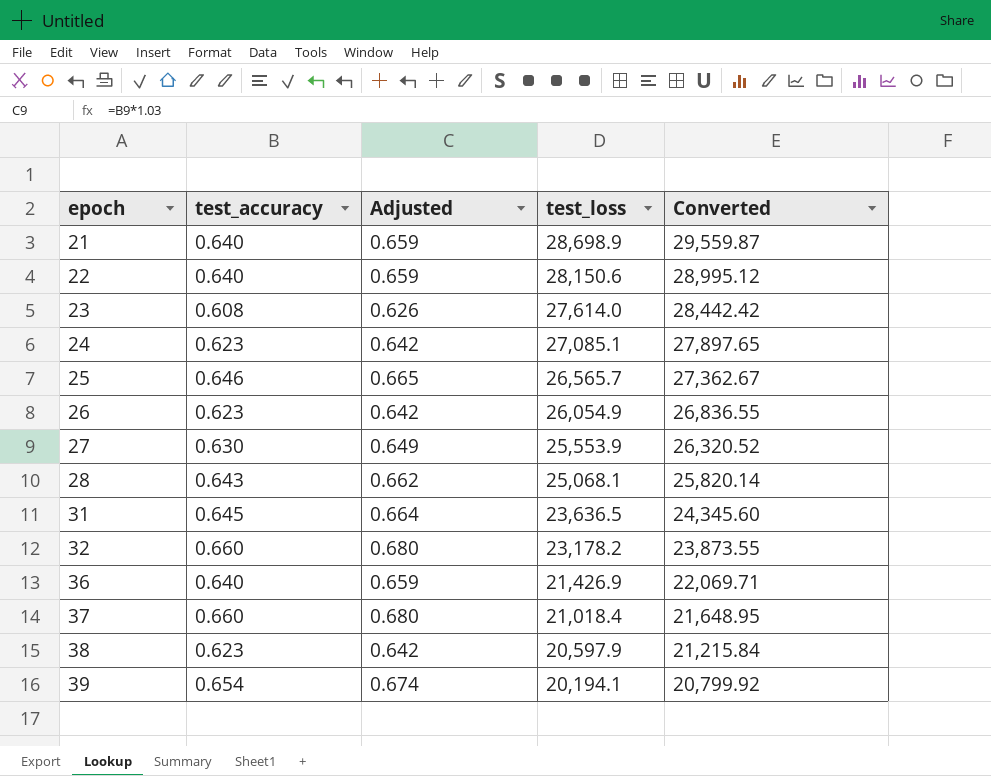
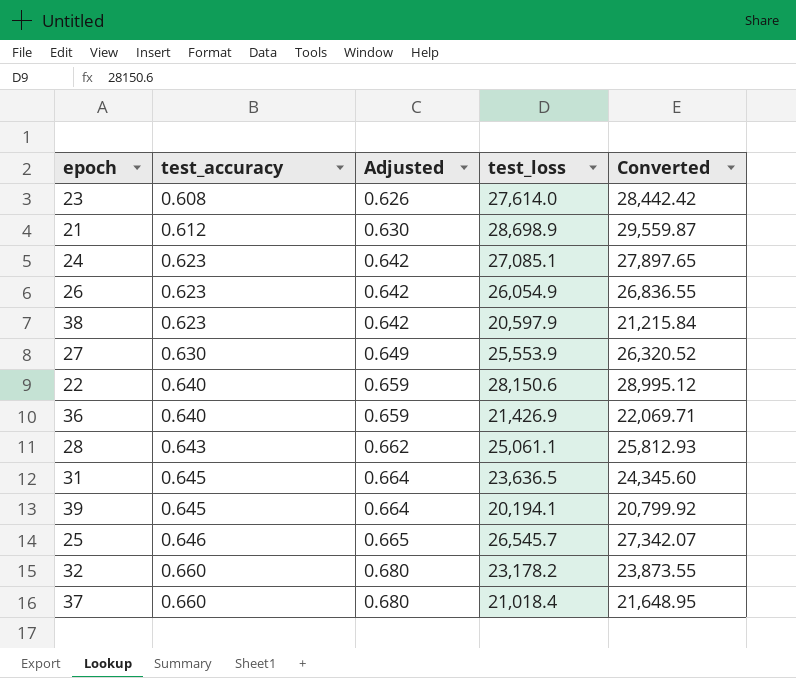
row order: epoch ascending -> test_accuracy ascending
21 | test_accuracy: 0.640 -> 0.612
21 | Adjusted: 0.659 -> 0.630
28 | test_loss: 25,068.1 -> 25,061.1
28 | Converted: 25,820.14 -> 25,812.93
39 | test_accuracy: 0.654 -> 0.645
39 | Adjusted: 0.674 -> 0.664
25 | test_loss: 26,565.7 -> 26,545.7
25 | Converted: 27,362.67 -> 27,342.07

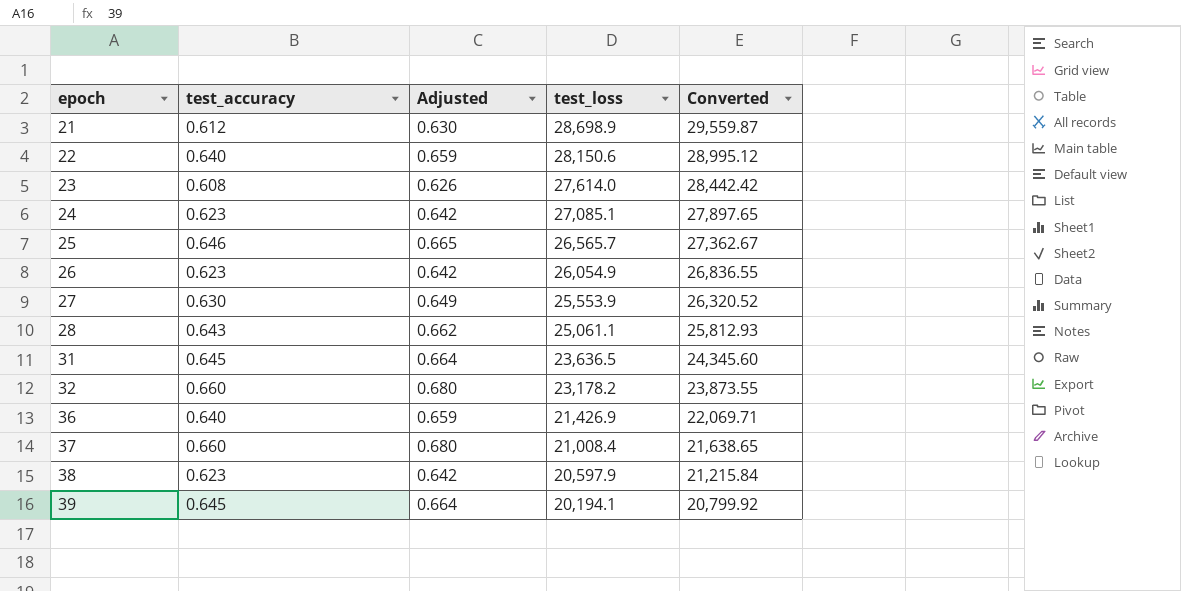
row order: test_accuracy ascending -> epoch ascending
25 | test_loss: 26,545.7 -> 26,565.7
25 | Converted: 27,342.07 -> 27,362.67
37 | test_loss: 21,018.4 -> 21,008.4
37 | Converted: 21,648.95 -> 21,638.65

